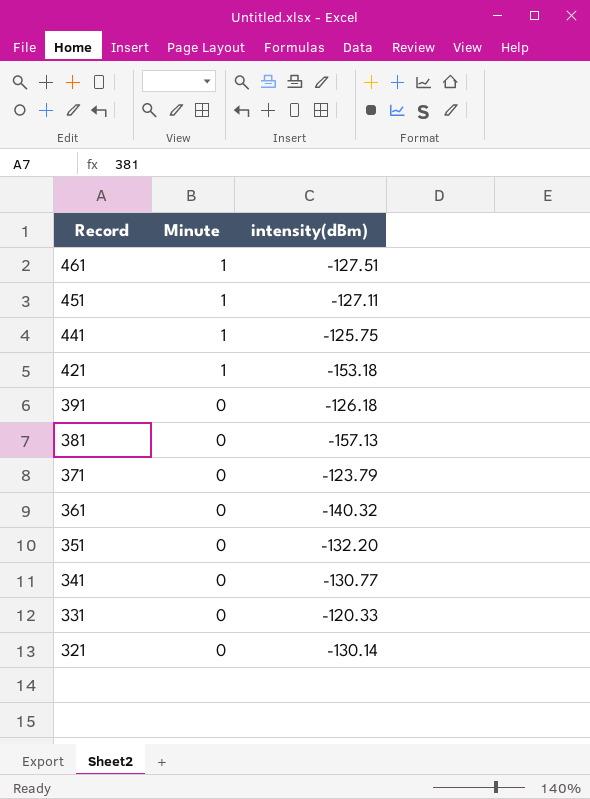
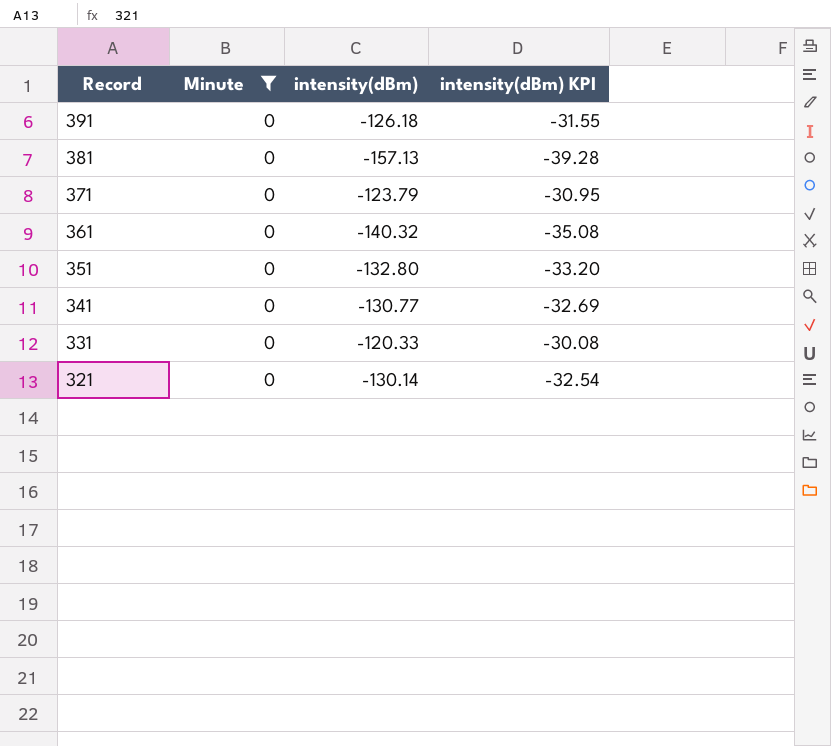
filter: none -> Minute = 0
column intensity(dBm) KPI | formula: none -> [intensity(dBm)] * 0.25
351 | intensity(dBm): -132.20 -> -132.80

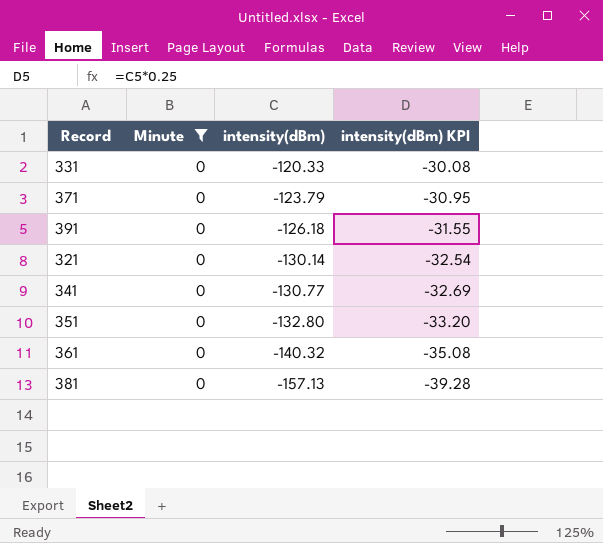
row order: Record descending -> intensity(dBm) descending

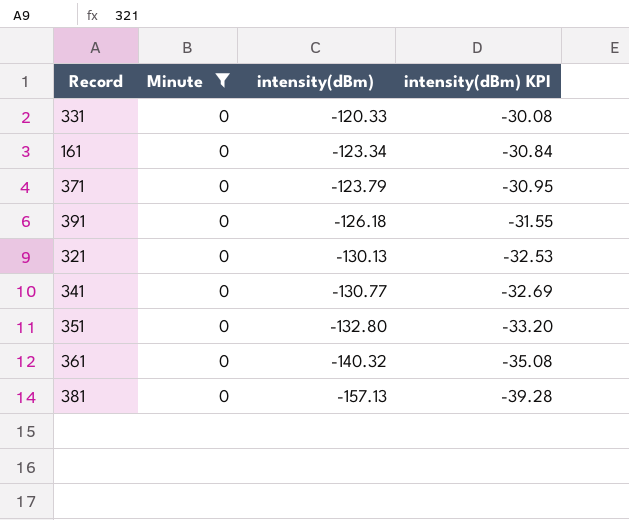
row 161: none -> 0 | -123.34 | -30.84
321 | intensity(dBm): -130.14 -> -130.13
321 | intensity(dBm) KPI: -32.54 -> -32.53

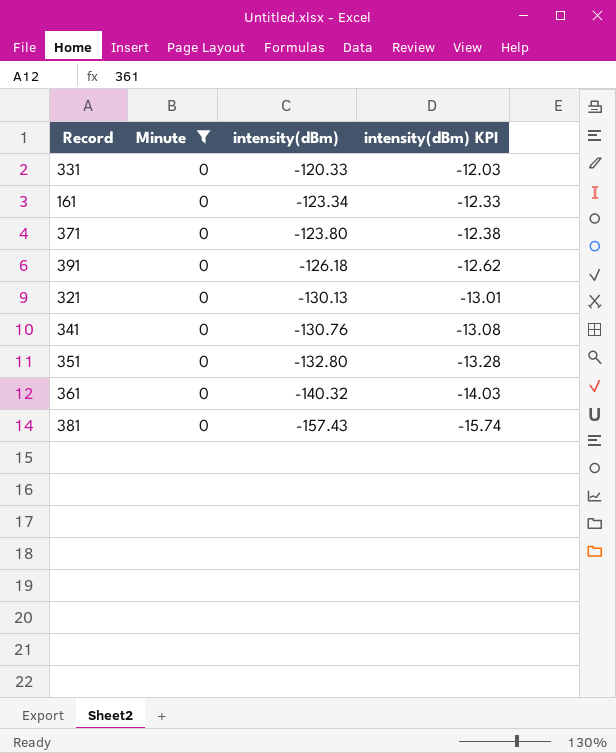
column intensity(dBm) KPI | formula: [intensity(dBm)] * 0.25 -> [intensity(dBm)] * 0.1
371 | intensity(dBm): -123.79 -> -123.80
341 | intensity(dBm): -130.77 -> -130.76
381 | intensity(dBm): -157.13 -> -157.43

